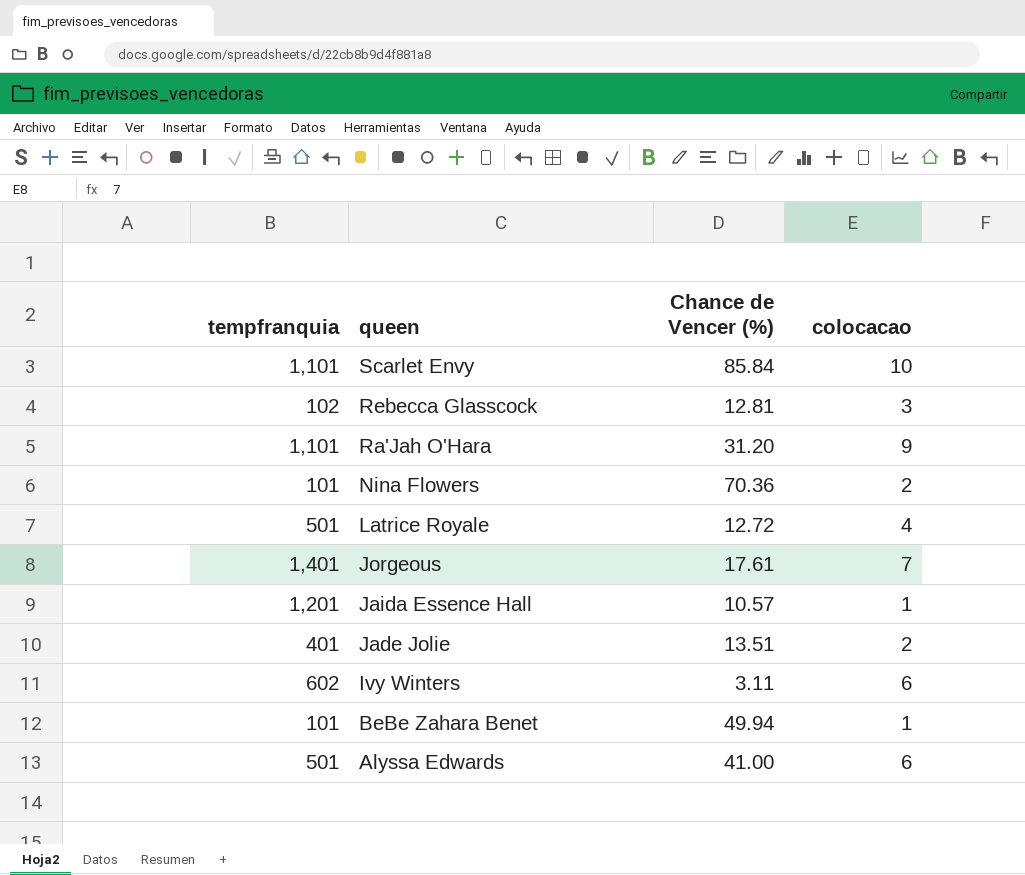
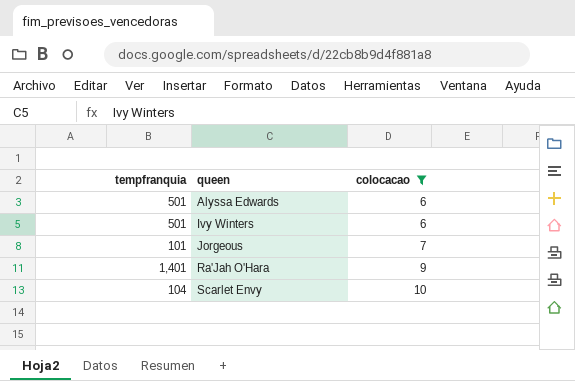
filter: none -> colocacao >= 6
row order: queen descending -> queen ascending
column Chance de Vencer (%) | position: 3 -> none
Ivy Winters | tempfranquia: 602 -> 501
Jorgeous | tempfranquia: 1,401 -> 101
Ra'Jah O'Hara | tempfranquia: 1,101 -> 1,401
Scarlet Envy | tempfranquia: 1,101 -> 104

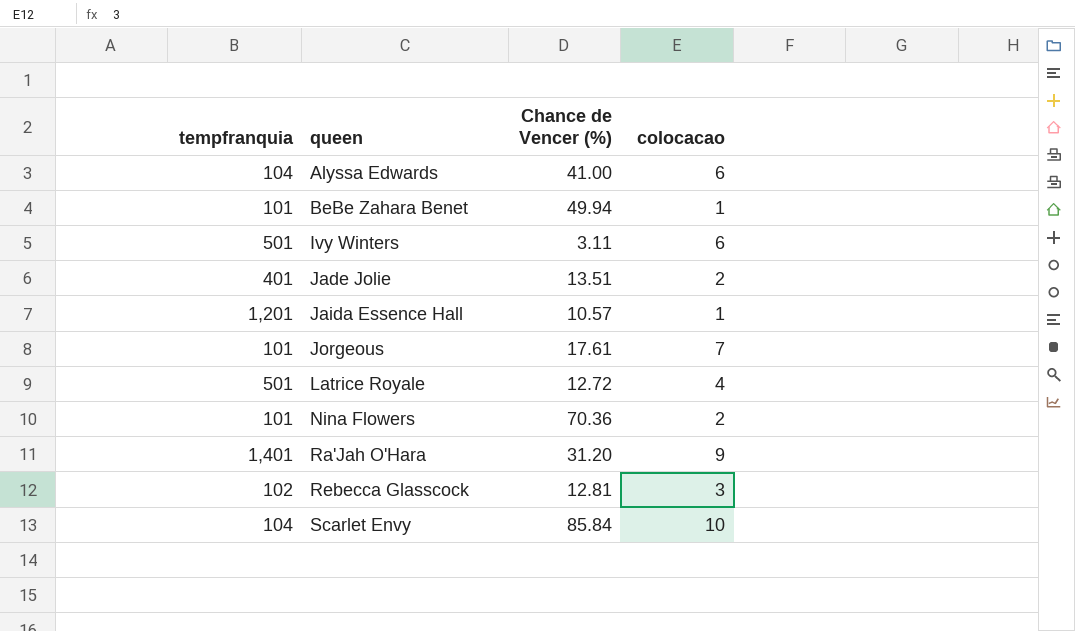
filter: colocacao >= 6 -> none
column Chance de Vencer (%) | position: none -> 3
Alyssa Edwards | tempfranquia: 501 -> 104

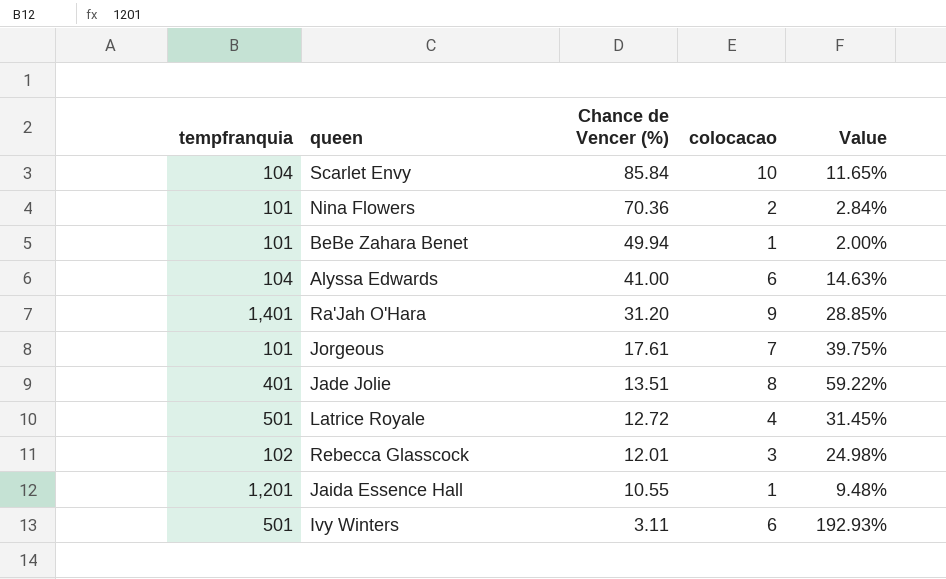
row order: queen ascending -> Chance de Vencer (%) descending
column Value | formula: none -> [colocacao] / [Chance de Vencer (%)]
Jade Jolie | colocacao: 2 -> 8
Rebecca Glasscock | Chance de Vencer (%): 12.81 -> 12.01
Jaida Essence Hall | Chance de Vencer (%): 10.57 -> 10.55

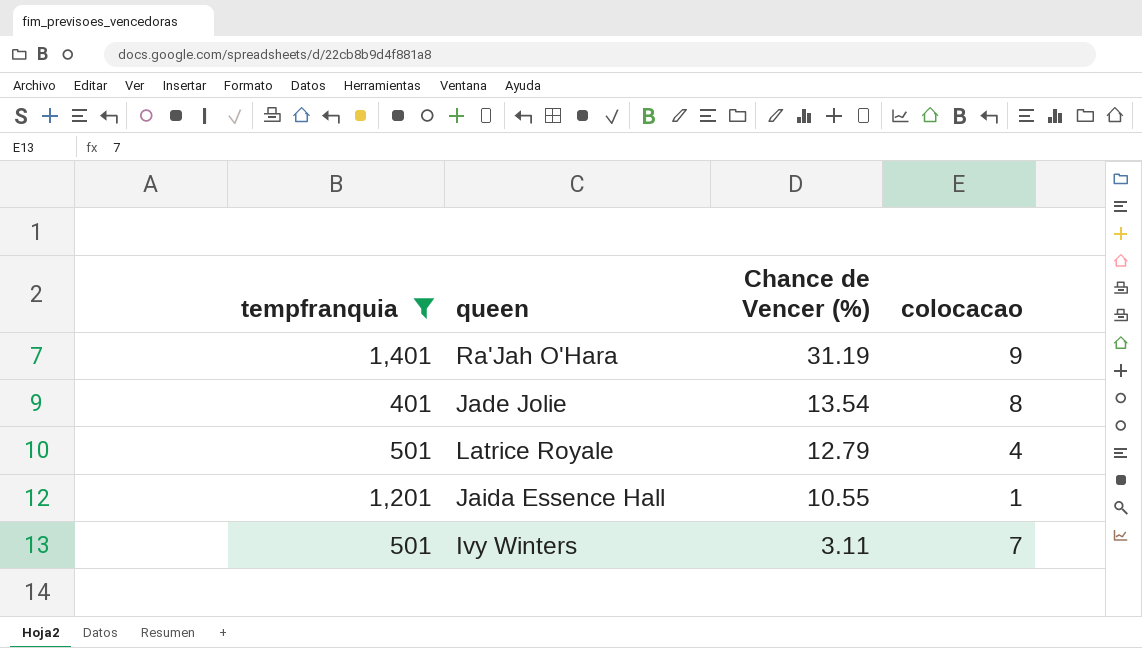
filter: none -> tempfranquia >= 401
column Value | formula: [colocacao] / [Chance de Vencer (%)] -> none
Ra'Jah O'Hara | Chance de Vencer (%): 31.20 -> 31.19
Jade Jolie | Chance de Vencer (%): 13.51 -> 13.54
Latrice Royale | Chance de Vencer (%): 12.72 -> 12.79
Ivy Winters | colocacao: 6 -> 7

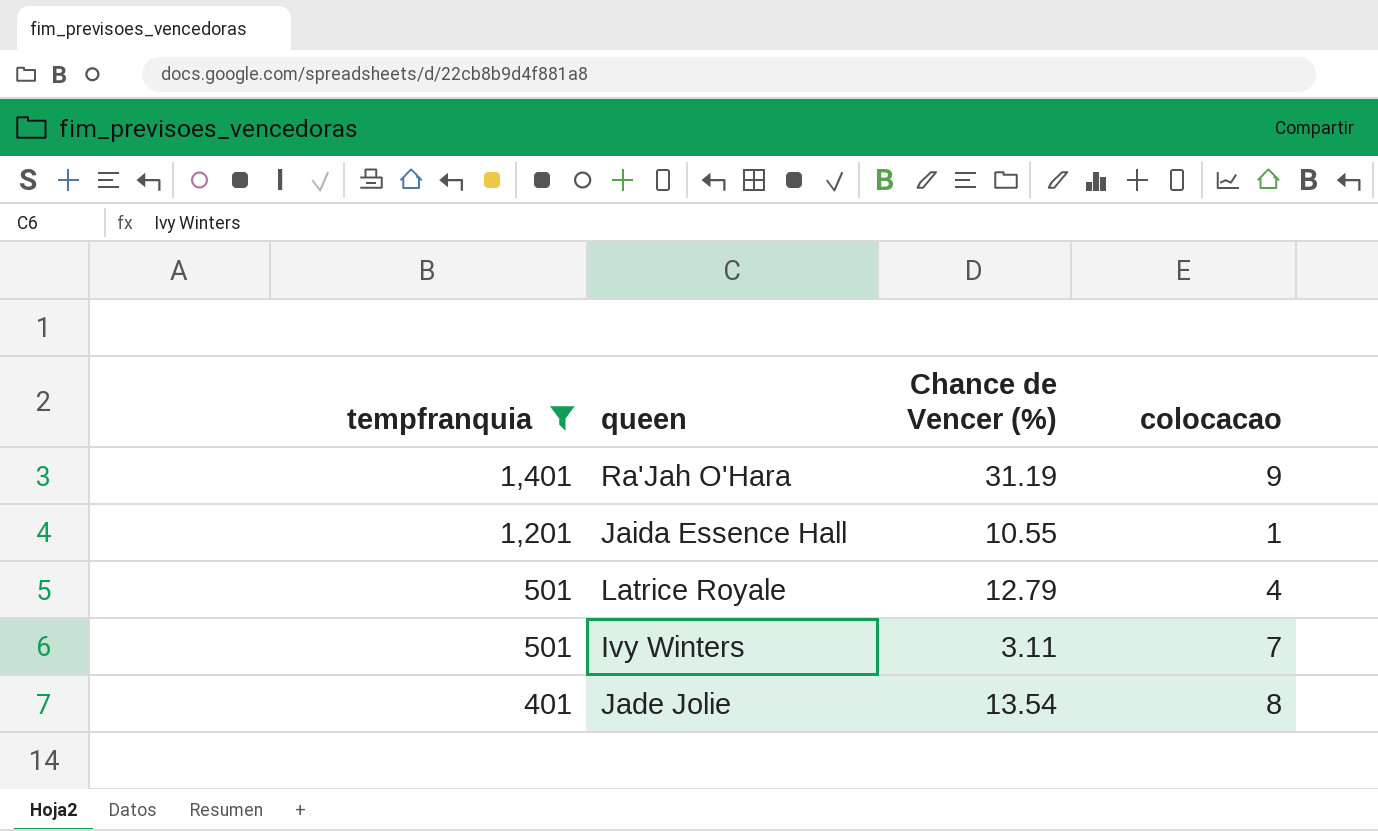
row order: Chance de Vencer (%) descending -> tempfranquia descending

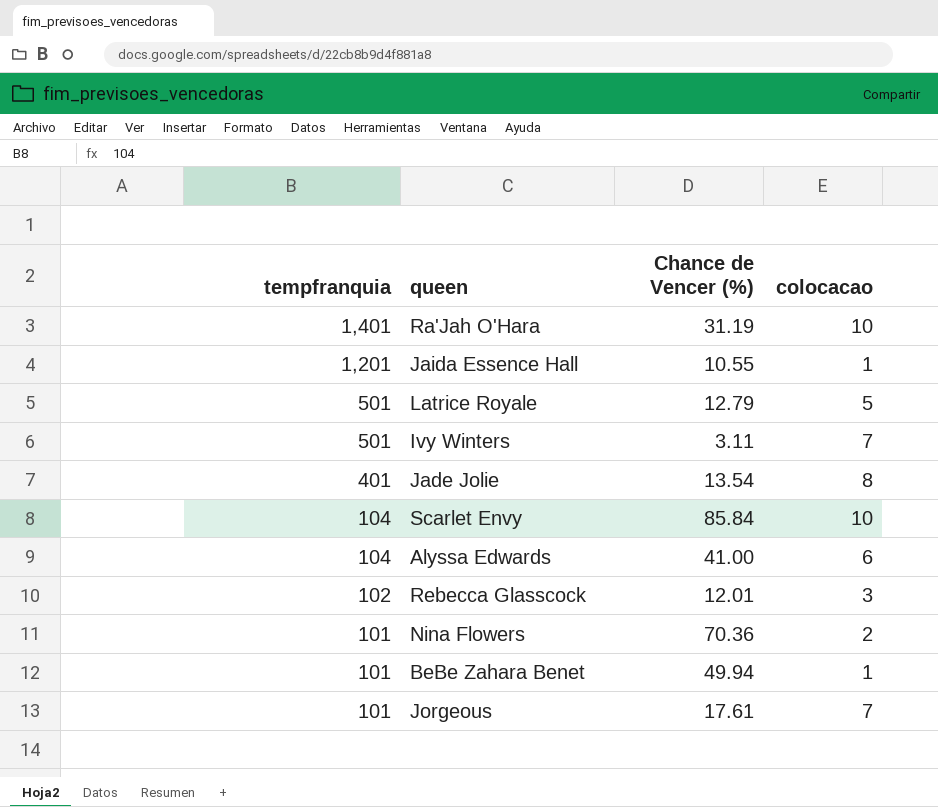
filter: tempfranquia >= 401 -> none
Ra'Jah O'Hara | colocacao: 9 -> 10
Latrice Royale | colocacao: 4 -> 5

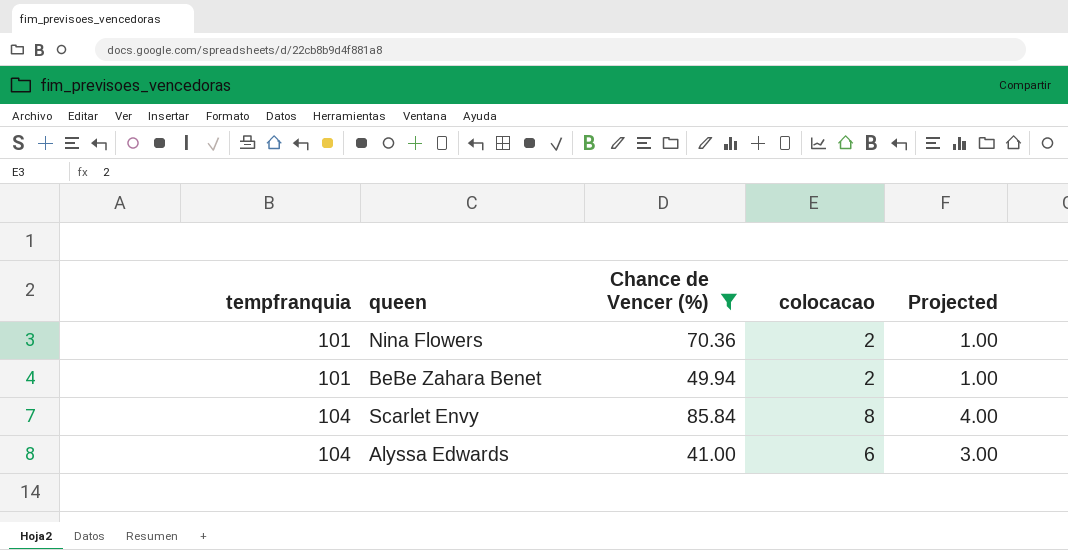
filter: none -> Chance de Vencer (%) >= 41.00
row order: tempfranquia descending -> tempfranquia ascending
column Projected | formula: none -> [colocacao] * 0.5
BeBe Zahara Benet | colocacao: 1 -> 2
Scarlet Envy | colocacao: 10 -> 8

